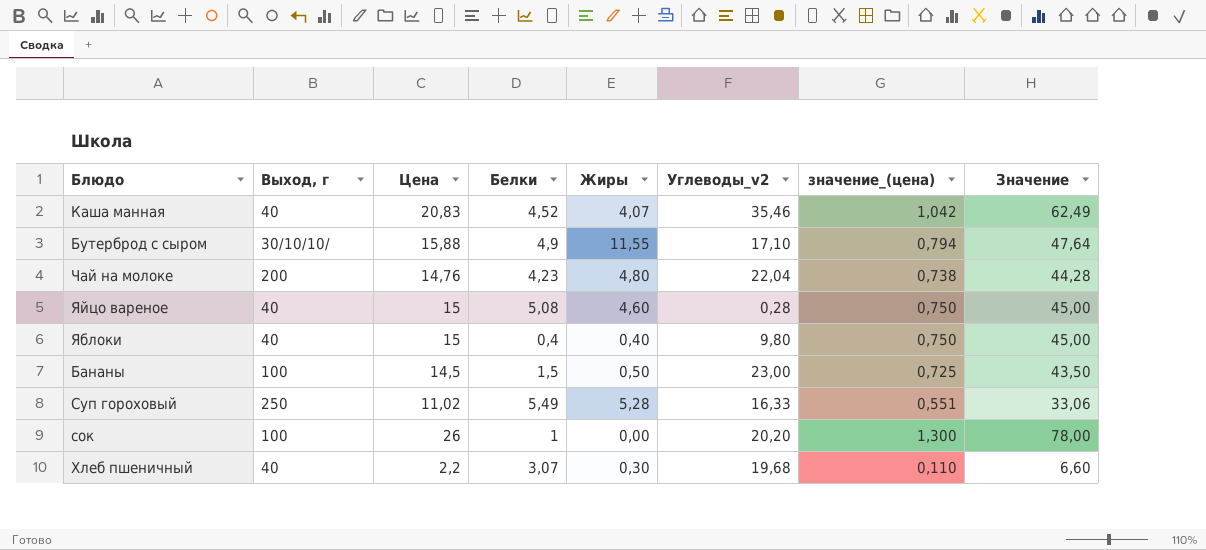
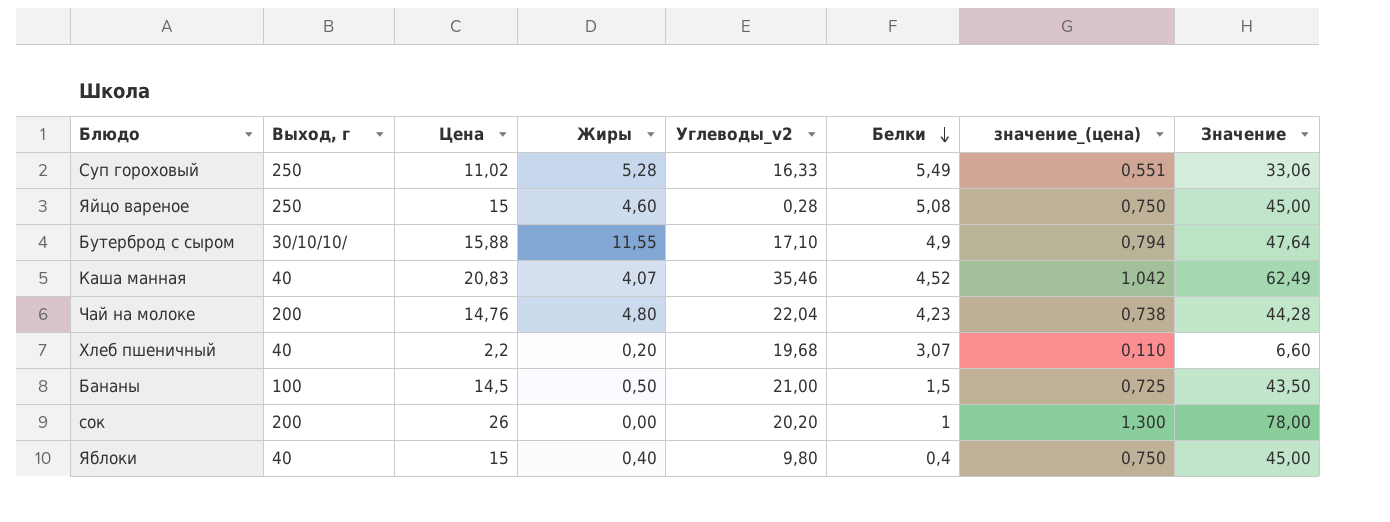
row order: none -> Белки descending
column Белки | position: 4 -> 6
Яйцо вареное | Выход, г: 40 -> 250
Хлеб пшеничный | Жиры: 0,30 -> 0,20
Бананы | Углеводы_v2: 23,00 -> 21,00
сок | Выход, г: 100 -> 200

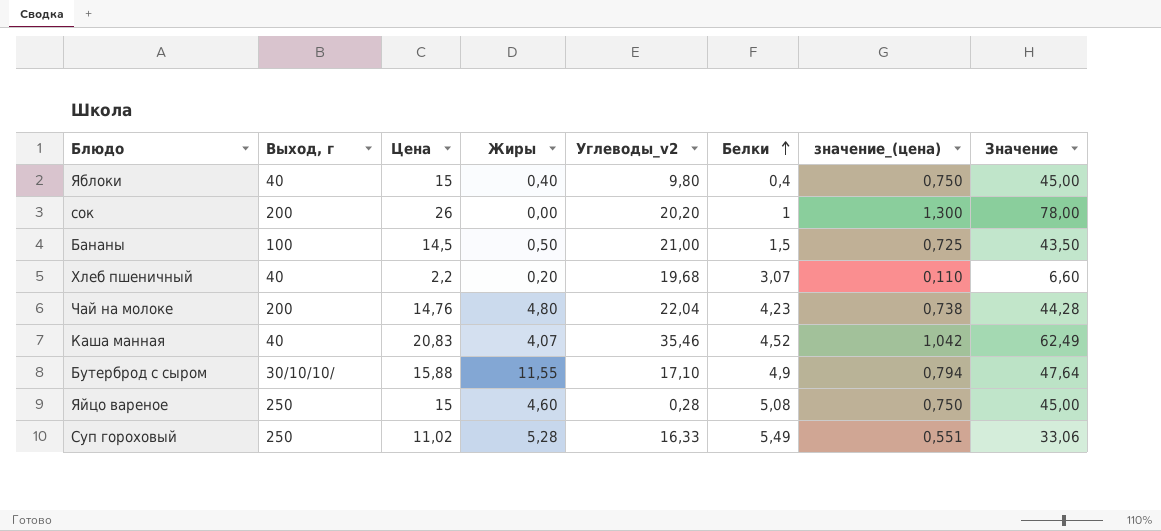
row order: Белки descending -> Белки ascending

